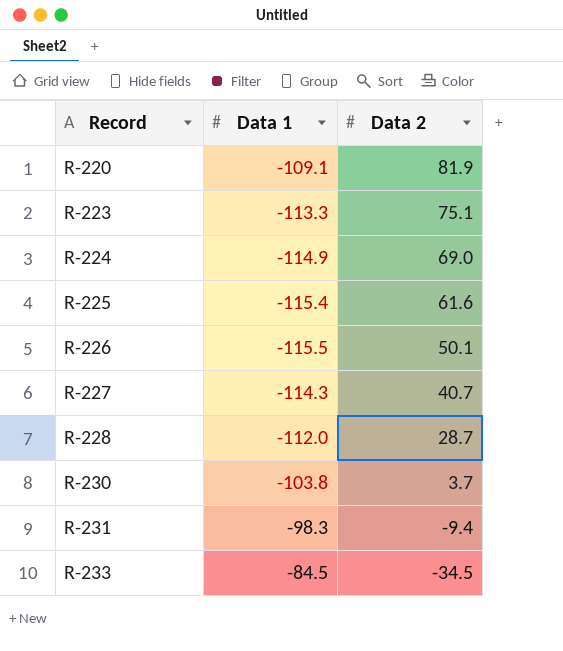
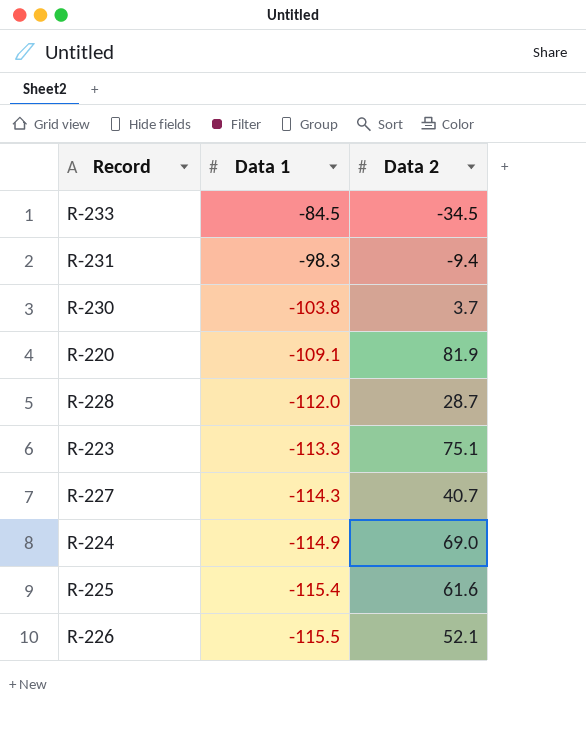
row order: Record ascending -> Data 1 descending
R-226 | Data 2: 50.1 -> 52.1

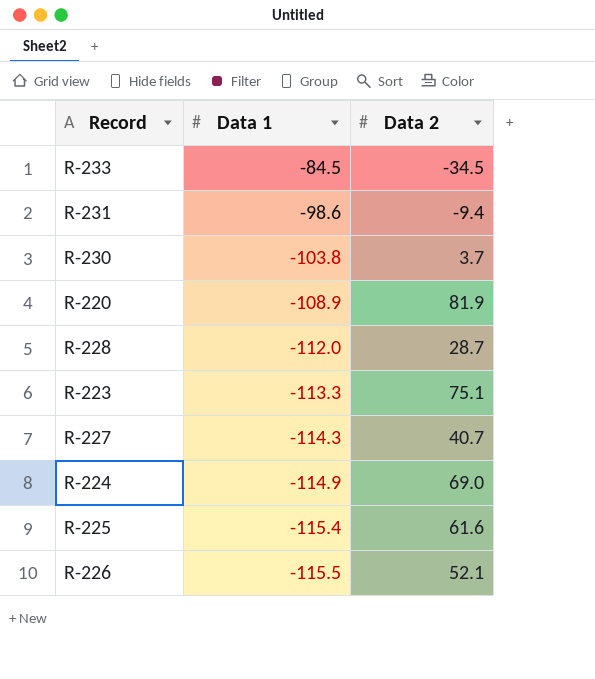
R-231 | Data 1: -98.3 -> -98.6
R-220 | Data 1: -109.1 -> -108.9

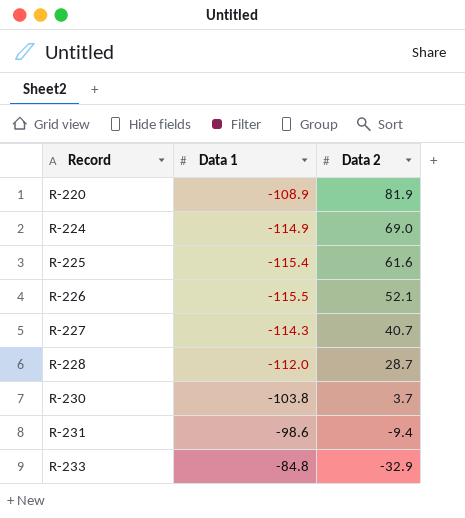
row order: Data 1 descending -> Record ascending
row R-223: -113.3 | 75.1 -> none
R-233 | Data 1: -84.5 -> -84.8
R-233 | Data 2: -34.5 -> -32.9

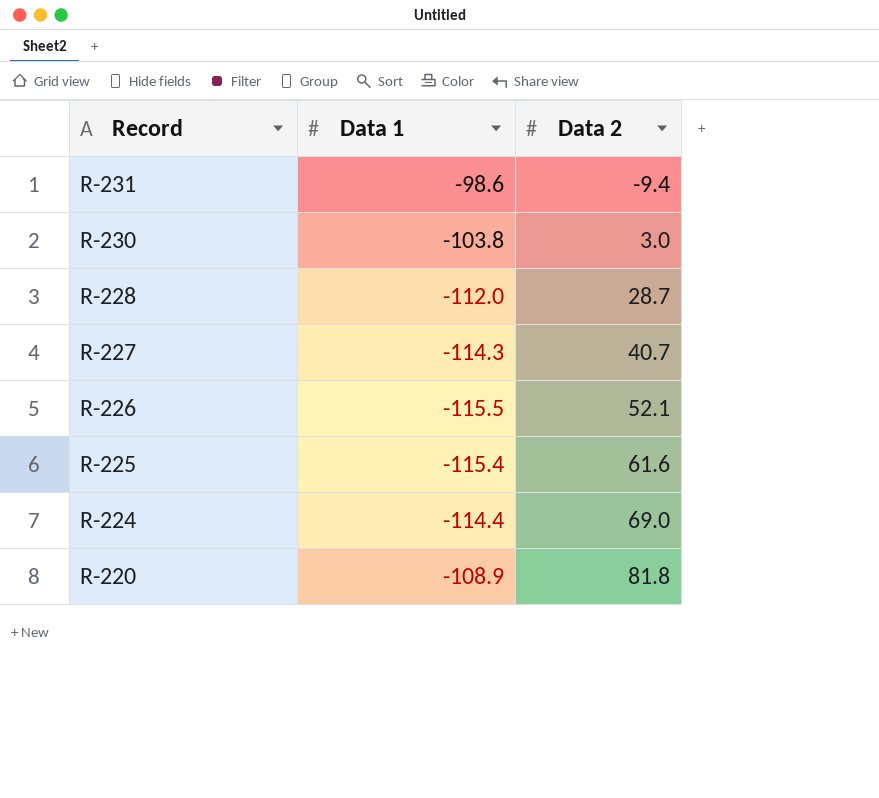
row order: Record ascending -> Record descending
row R-233: -84.8 | -32.9 -> none
R-230 | Data 2: 3.7 -> 3.0
R-224 | Data 1: -114.9 -> -114.4
R-220 | Data 2: 81.9 -> 81.8

